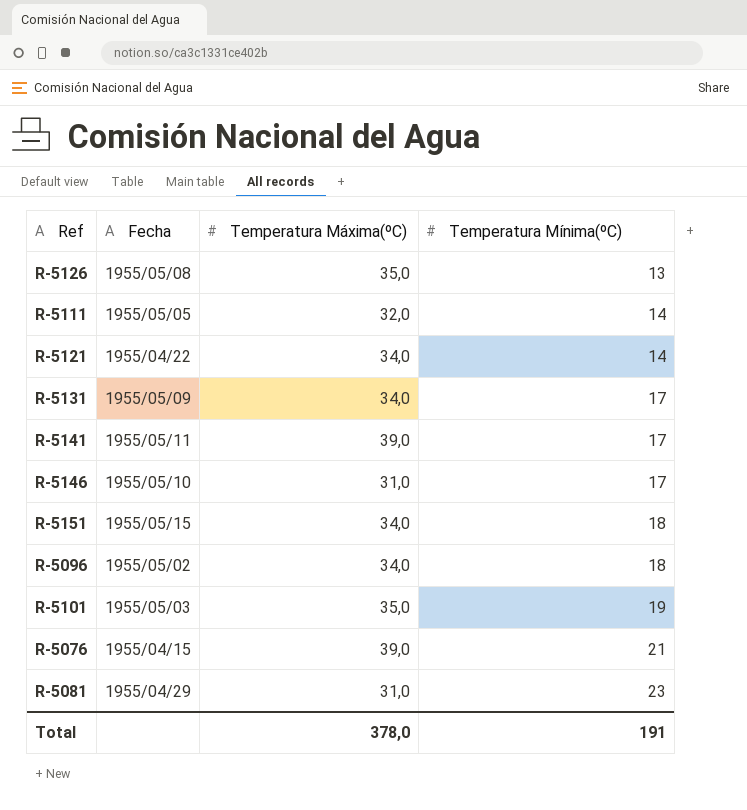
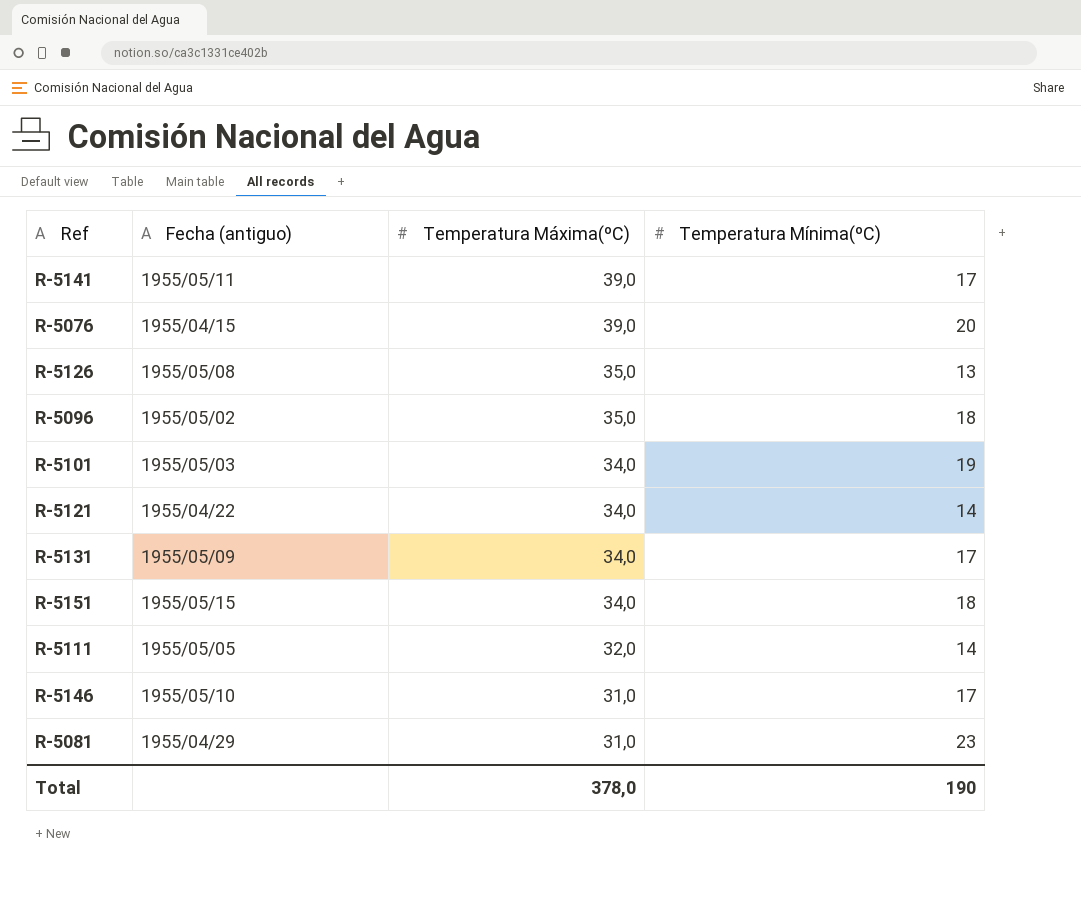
row order: Temperatura Mínima(ºC) ascending -> Temperatura Máxima(ºC) descending
column name: Fecha -> Fecha (antiguo)
R-5076 | Temperatura Mínima(ºC): 21 -> 20
R-5096 | Temperatura Máxima(ºC): 34,0 -> 35,0
R-5101 | Temperatura Máxima(ºC): 35,0 -> 34,0
Total | Temperatura Mínima(ºC): 191 -> 190

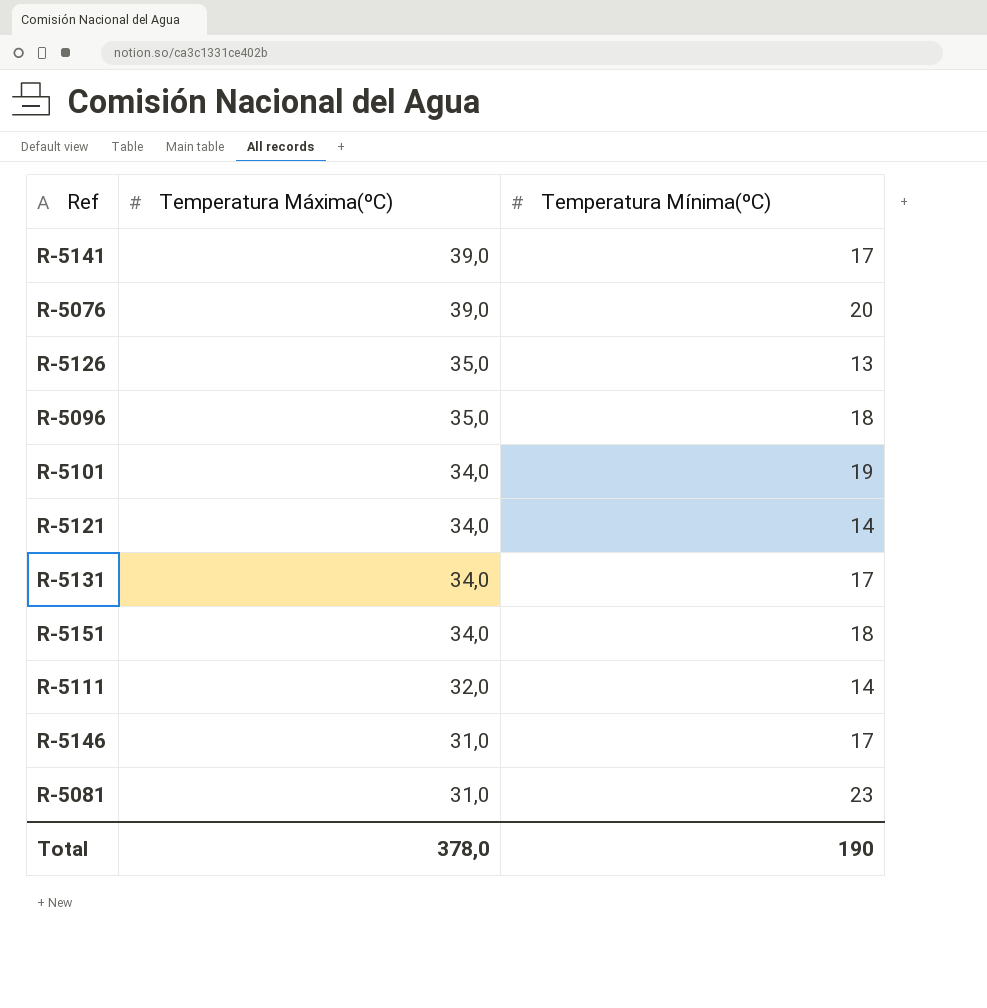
column Fecha (antiguo) | position: 2 -> none

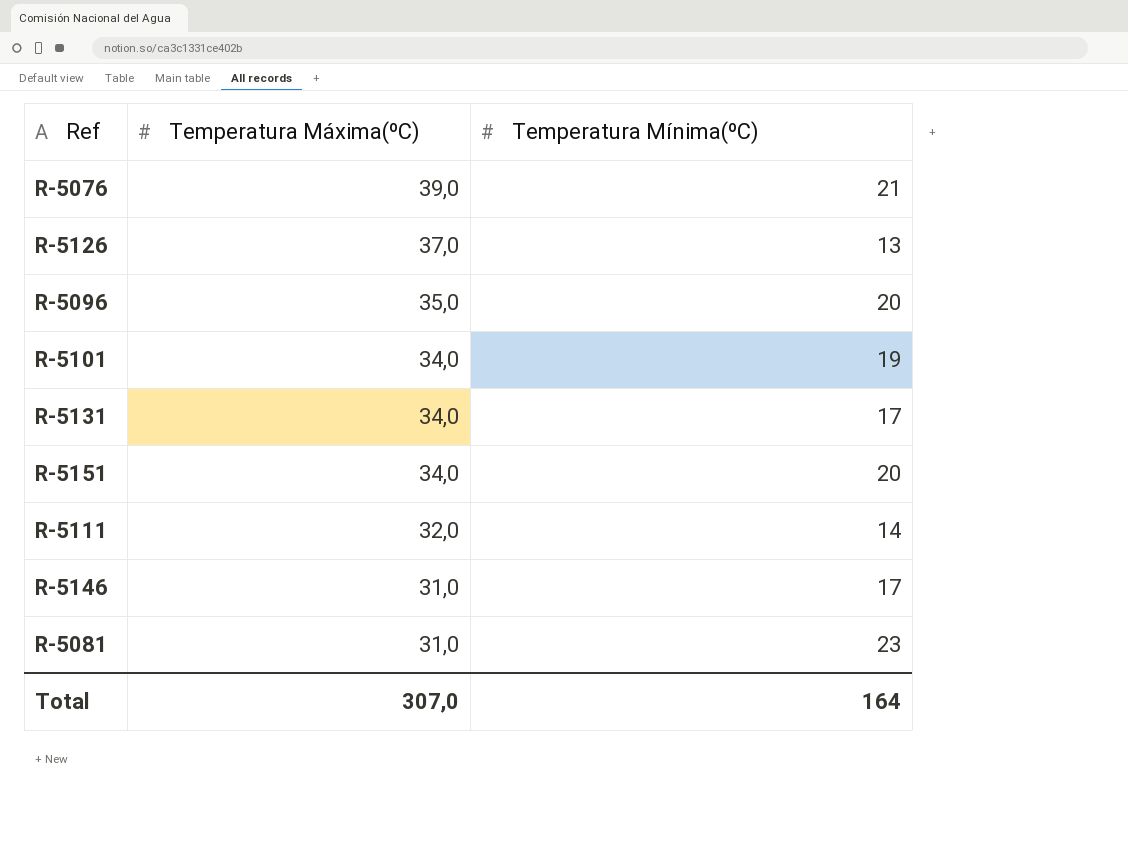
row R-5141: 39,0 | 17 -> none
row R-5121: 34,0 | 14 -> none
R-5076 | Temperatura Mínima(ºC): 20 -> 21
R-5126 | Temperatura Máxima(ºC): 35,0 -> 37,0
R-5096 | Temperatura Mínima(ºC): 18 -> 20
R-5151 | Temperatura Mínima(ºC): 18 -> 20
Total | Temperatura Máxima(ºC): 378,0 -> 307,0
Total | Temperatura Mínima(ºC): 190 -> 164

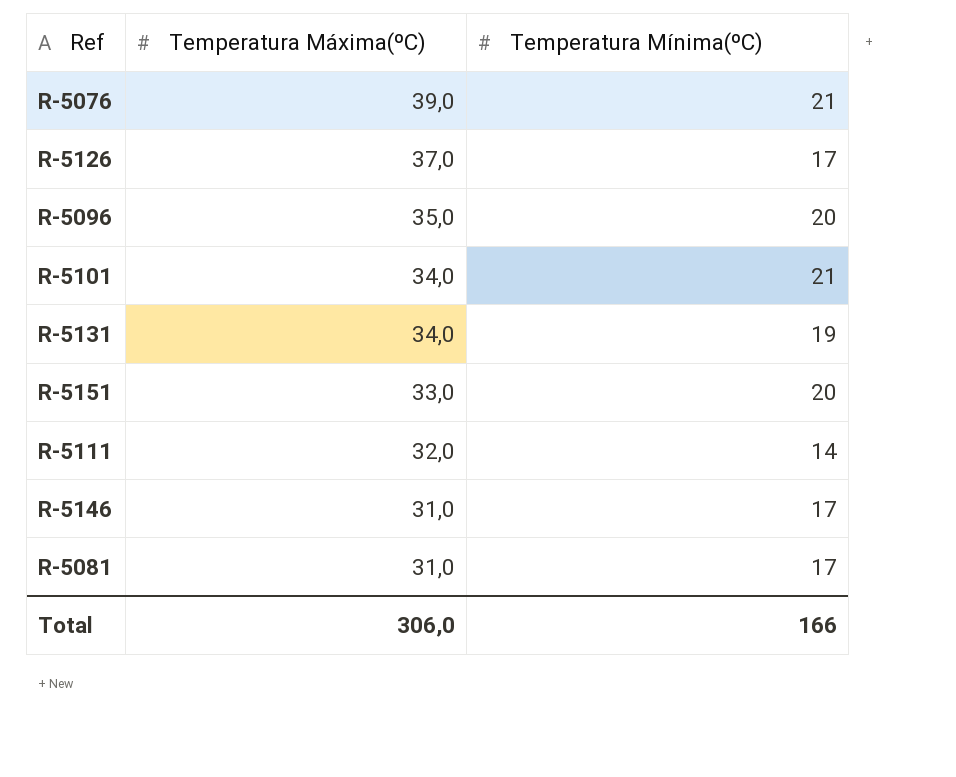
R-5126 | Temperatura Mínima(ºC): 13 -> 17
R-5101 | Temperatura Mínima(ºC): 19 -> 21
R-5131 | Temperatura Mínima(ºC): 17 -> 19
R-5151 | Temperatura Máxima(ºC): 34,0 -> 33,0
R-5081 | Temperatura Mínima(ºC): 23 -> 17
Total | Temperatura Máxima(ºC): 307,0 -> 306,0
Total | Temperatura Mínima(ºC): 164 -> 166

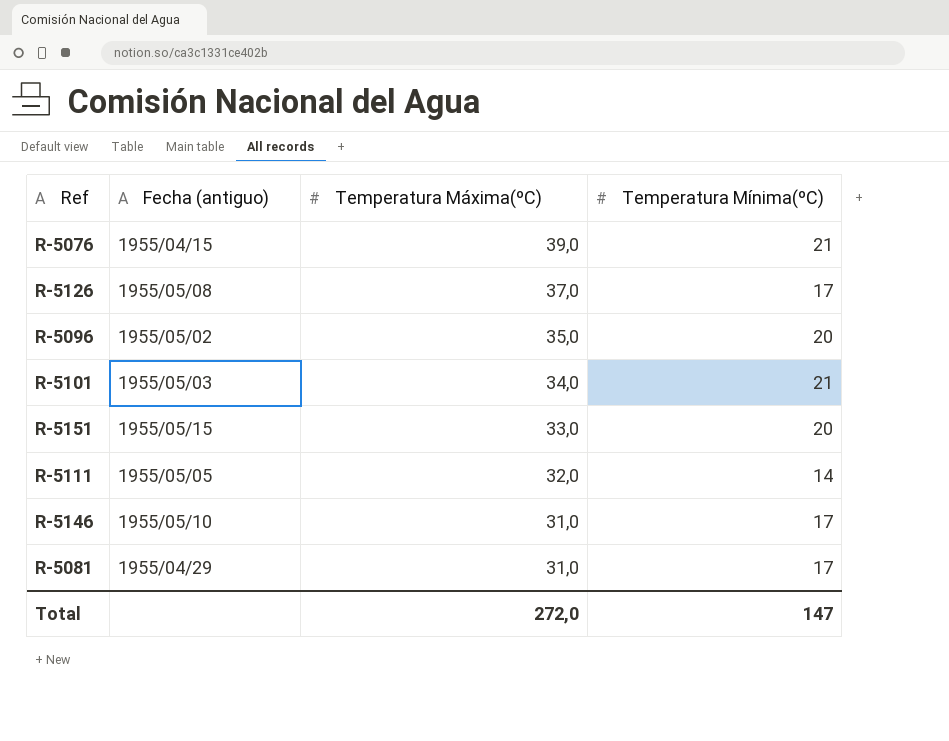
column Fecha (antiguo) | position: none -> 2
row R-5131: 34,0 | 19 -> none
Total | Temperatura Máxima(ºC): 306,0 -> 272,0
Total | Temperatura Mínima(ºC): 166 -> 147

